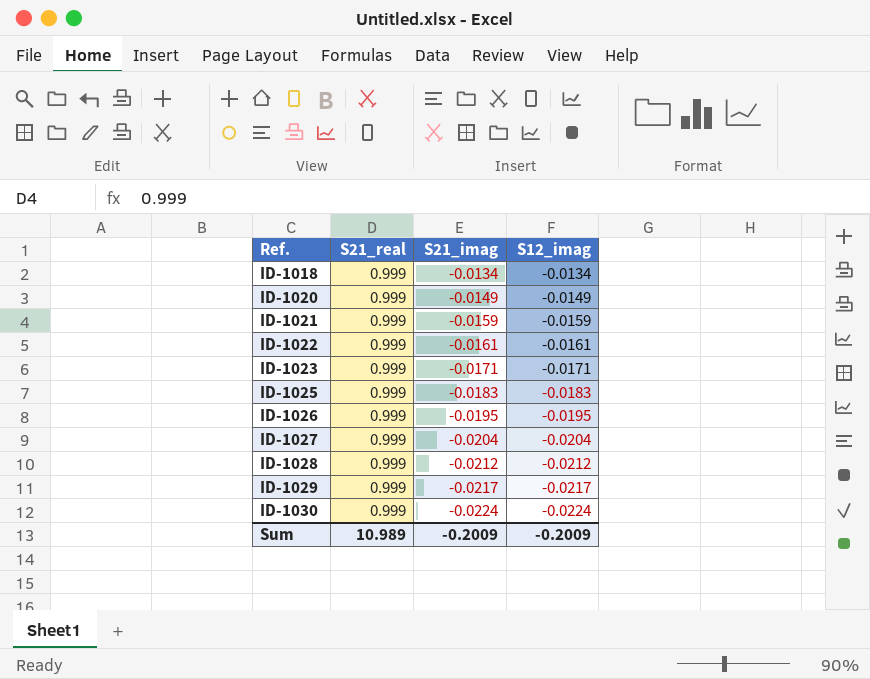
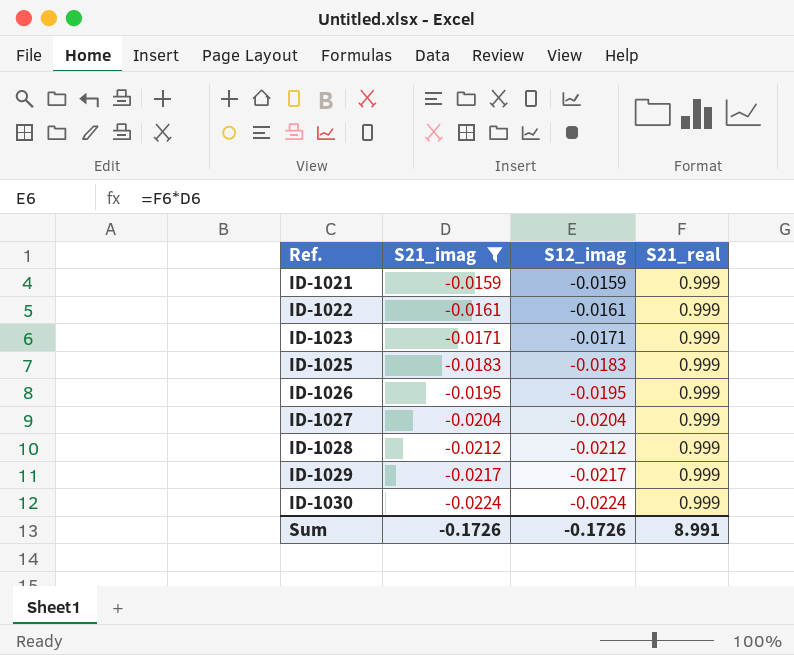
filter: none -> S21_imag <= -0.0159
column S21_real | position: 2 -> 4
Sum | S21_imag: -0.2009 -> -0.1726
Sum | S12_imag: -0.2009 -> -0.1726
Sum | S21_real: 10.989 -> 8.991

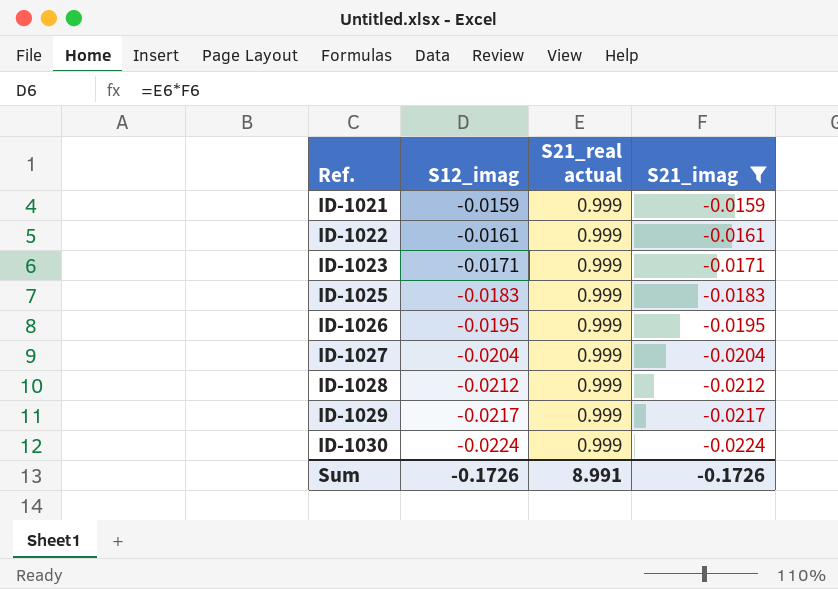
column name: S21_real -> S21_real actual
column S21_imag | position: 2 -> 4

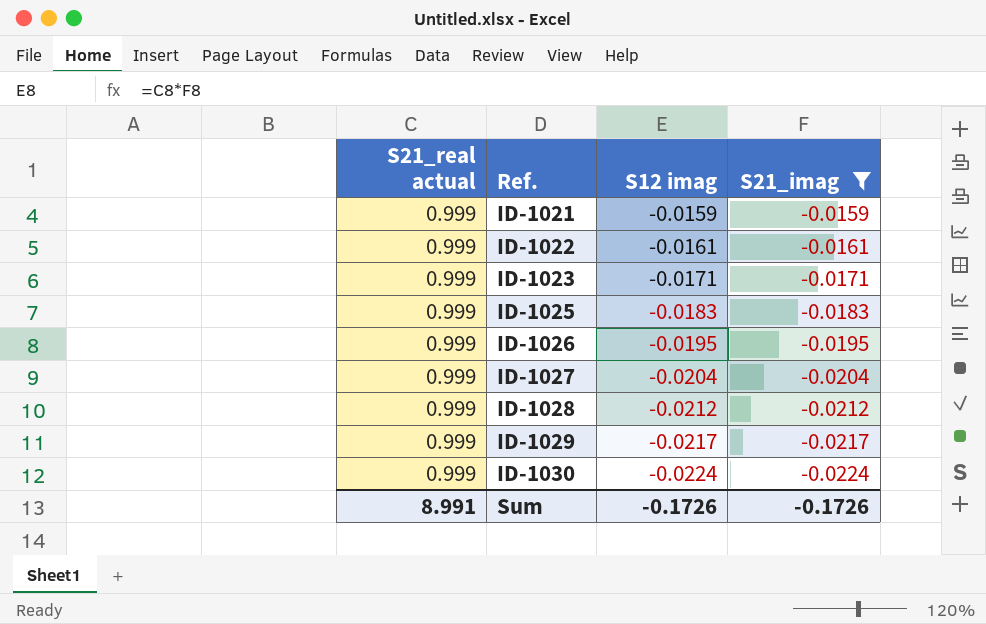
column S21_real actual | position: 3 -> 1
column name: S12_imag -> S12 imag

